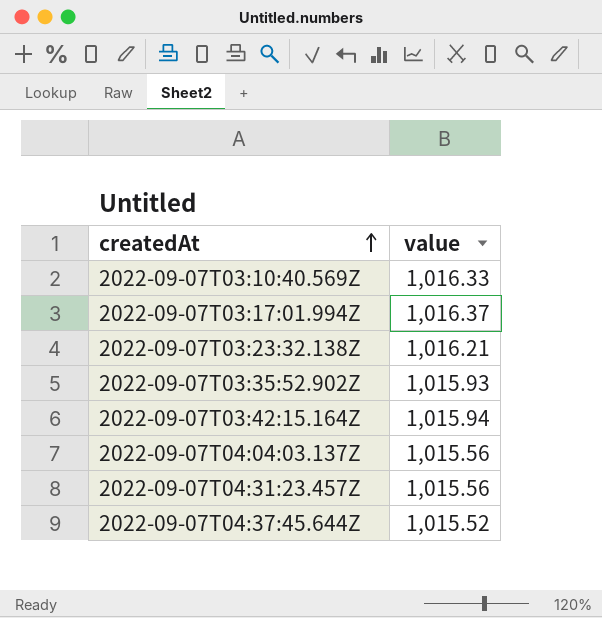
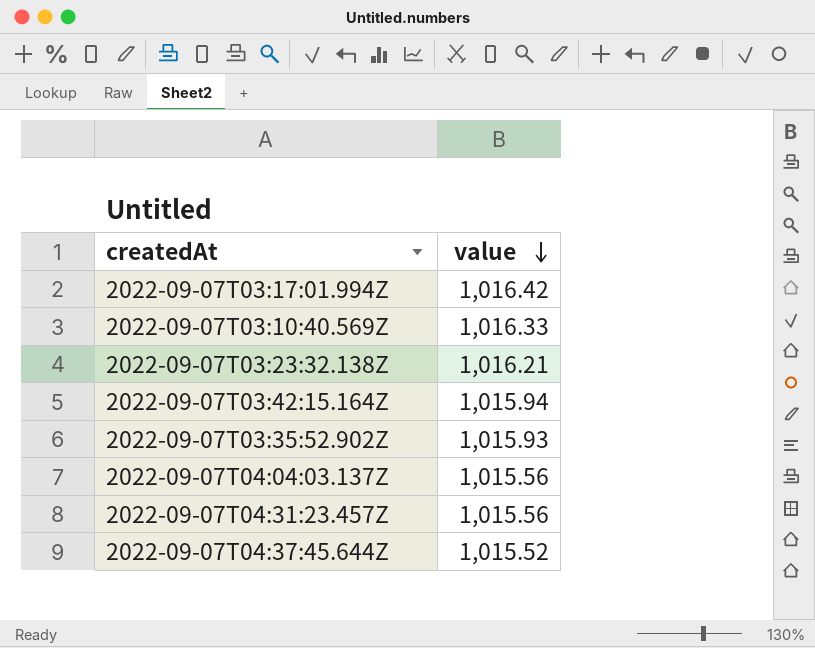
row order: createdAt ascending -> value descending
2022-09-07T03:17:01.994Z | value: 1,016.37 -> 1,016.42

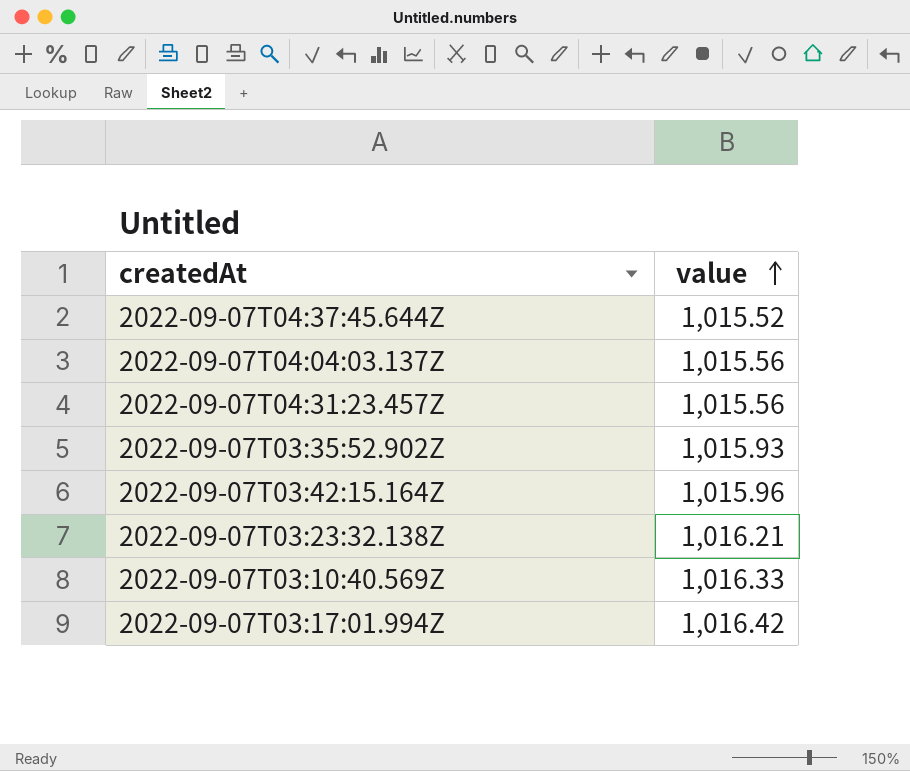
row order: value descending -> value ascending
2022-09-07T03:42:15.164Z | value: 1,015.94 -> 1,015.96

